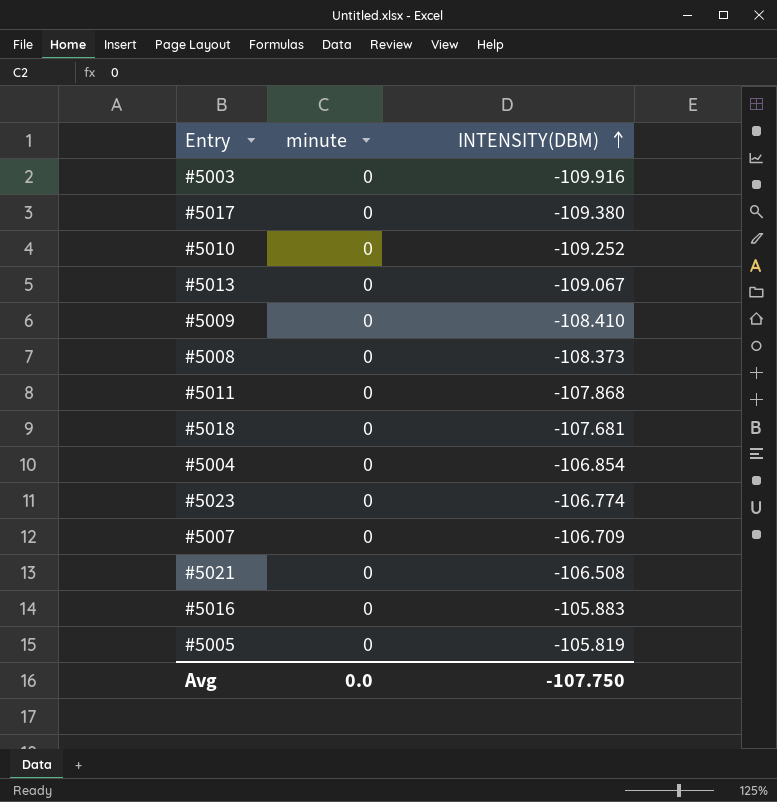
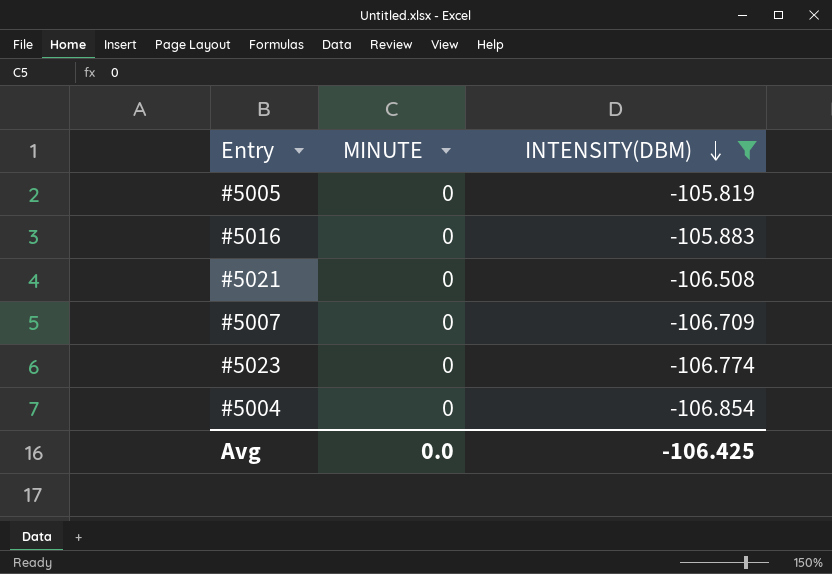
filter: none -> INTENSITY(DBM) >= -106.854
row order: INTENSITY(DBM) ascending -> INTENSITY(DBM) descending
column name: minute -> MINUTE
Avg | INTENSITY(DBM): -107.750 -> -106.425

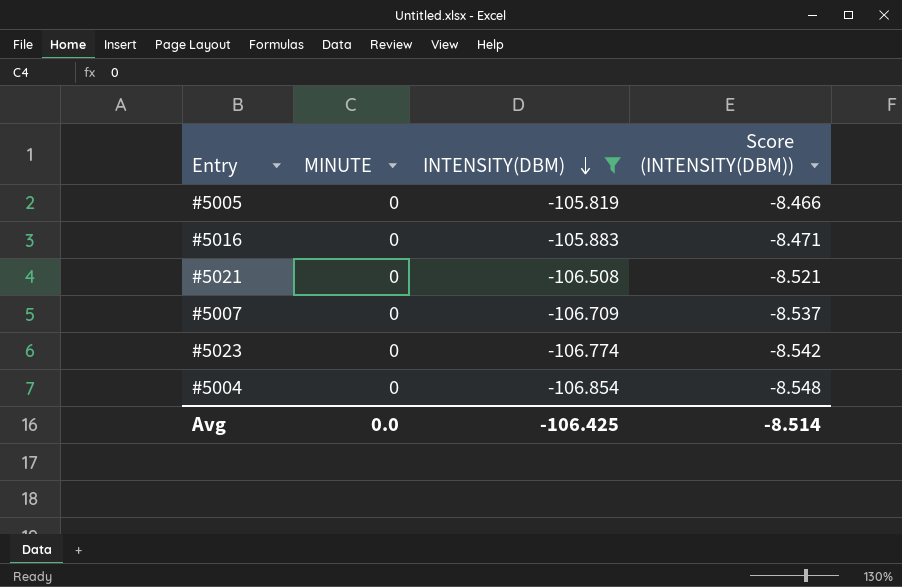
column Score (INTENSITY(DBM)) | formula: none -> [INTENSITY(DBM)] * 0.08

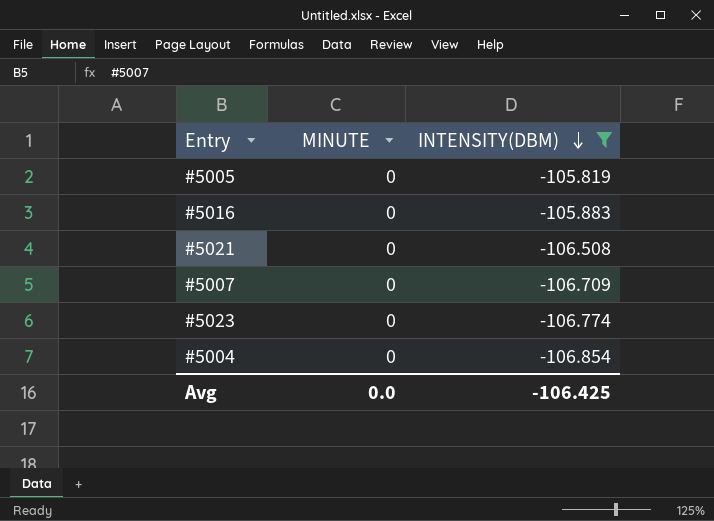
column Score (INTENSITY(DBM)) | formula: [INTENSITY(DBM)] * 0.08 -> none

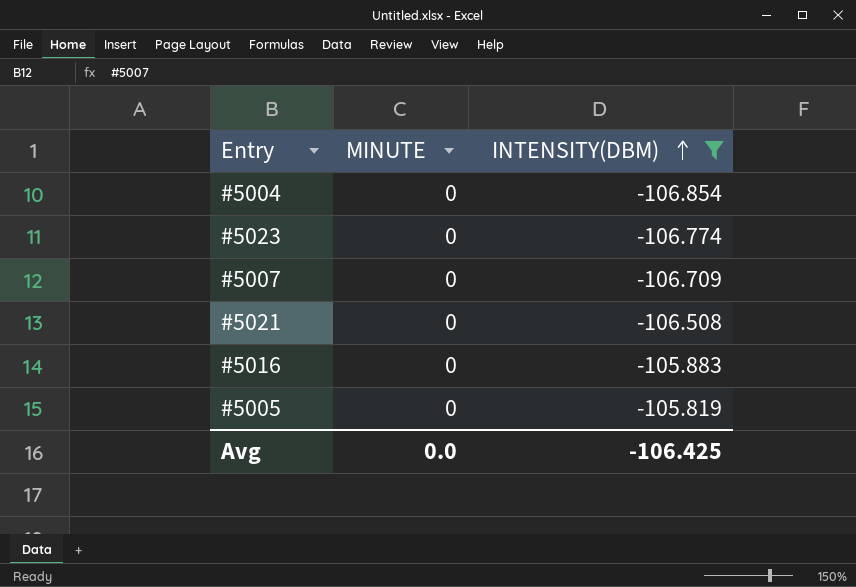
row order: INTENSITY(DBM) descending -> INTENSITY(DBM) ascending

